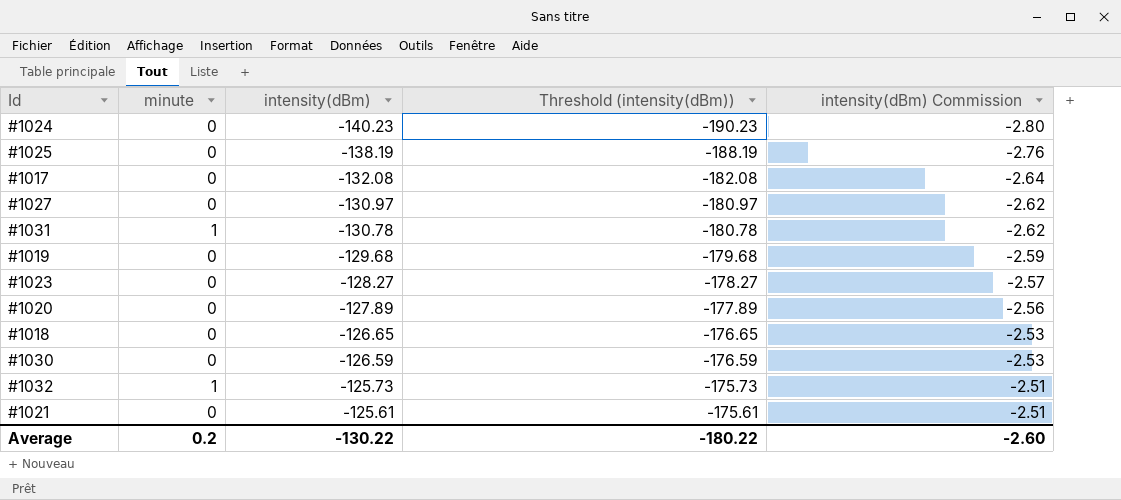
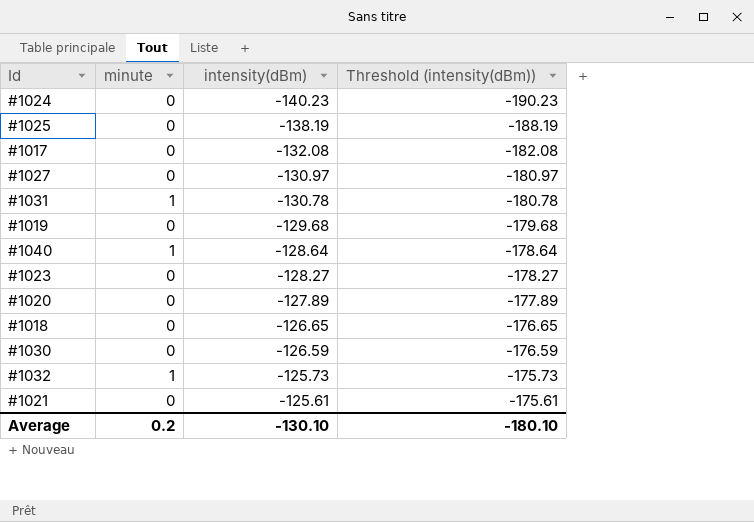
column intensity(dBm) Commission | formula: [intensity(dBm)] * 0.02 -> none
row #1040: none -> 1 | -128.64 | -178.64
Average | intensity(dBm): -130.22 -> -130.10
Average | Threshold (intensity(dBm)): -180.22 -> -180.10

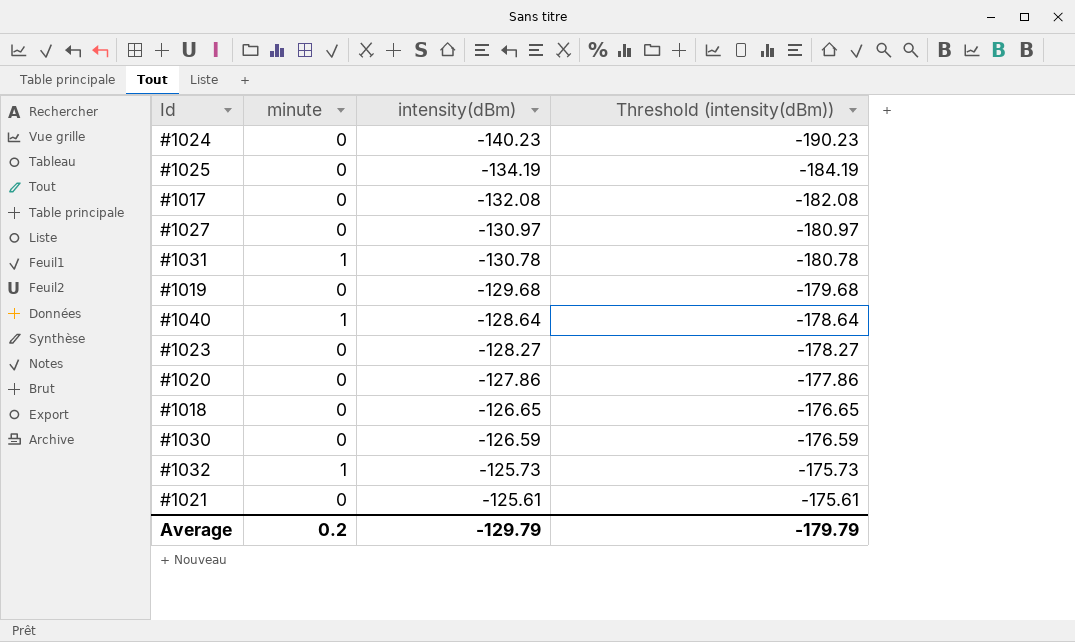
#1025 | intensity(dBm): -138.19 -> -134.19
#1025 | Threshold (intensity(dBm)): -188.19 -> -184.19
#1020 | intensity(dBm): -127.89 -> -127.86
#1020 | Threshold (intensity(dBm)): -177.89 -> -177.86
Average | intensity(dBm): -130.10 -> -129.79
Average | Threshold (intensity(dBm)): -180.10 -> -179.79

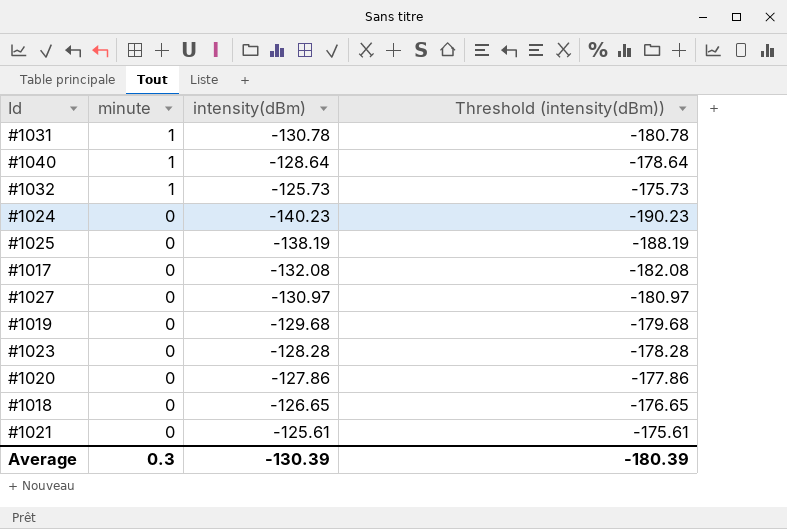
row order: intensity(dBm) ascending -> minute descending
row #1030: 0 | -126.59 | -176.59 -> none
#1025 | intensity(dBm): -134.19 -> -138.19
#1025 | Threshold (intensity(dBm)): -184.19 -> -188.19
#1023 | intensity(dBm): -128.27 -> -128.28
#1023 | Threshold (intensity(dBm)): -178.27 -> -178.28
Average | minute: 0.2 -> 0.3
Average | intensity(dBm): -129.79 -> -130.39
Average | Threshold (intensity(dBm)): -179.79 -> -180.39

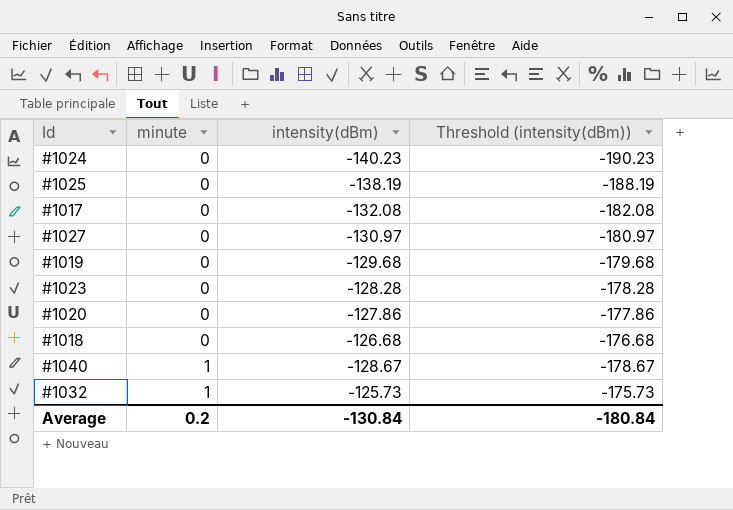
row order: minute descending -> minute ascending
row #1031: 1 | -130.78 | -180.78 -> none
row #1021: 0 | -125.61 | -175.61 -> none
#1018 | intensity(dBm): -126.65 -> -126.68
#1018 | Threshold (intensity(dBm)): -176.65 -> -176.68
#1040 | intensity(dBm): -128.64 -> -128.67
#1040 | Threshold (intensity(dBm)): -178.64 -> -178.67
Average | minute: 0.3 -> 0.2
Average | intensity(dBm): -130.39 -> -130.84
Average | Threshold (intensity(dBm)): -180.39 -> -180.84

